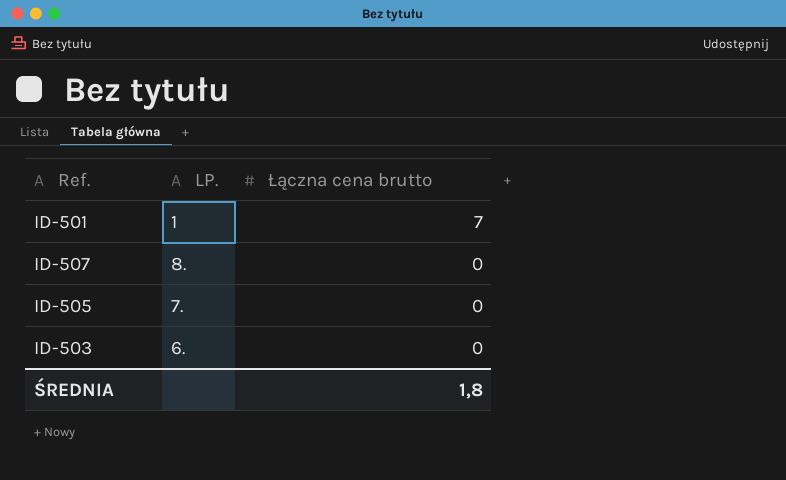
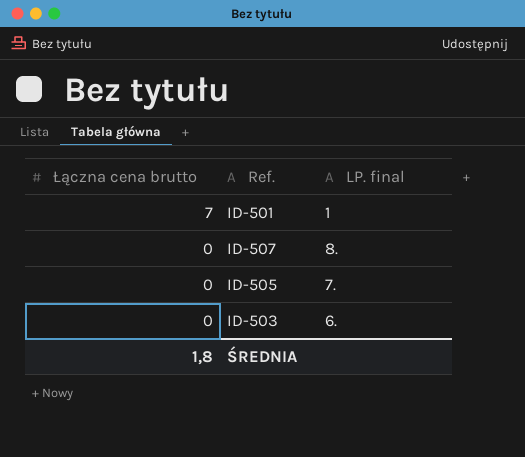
column Łączna cena brutto | position: 3 -> 1
column name: LP. -> LP. final

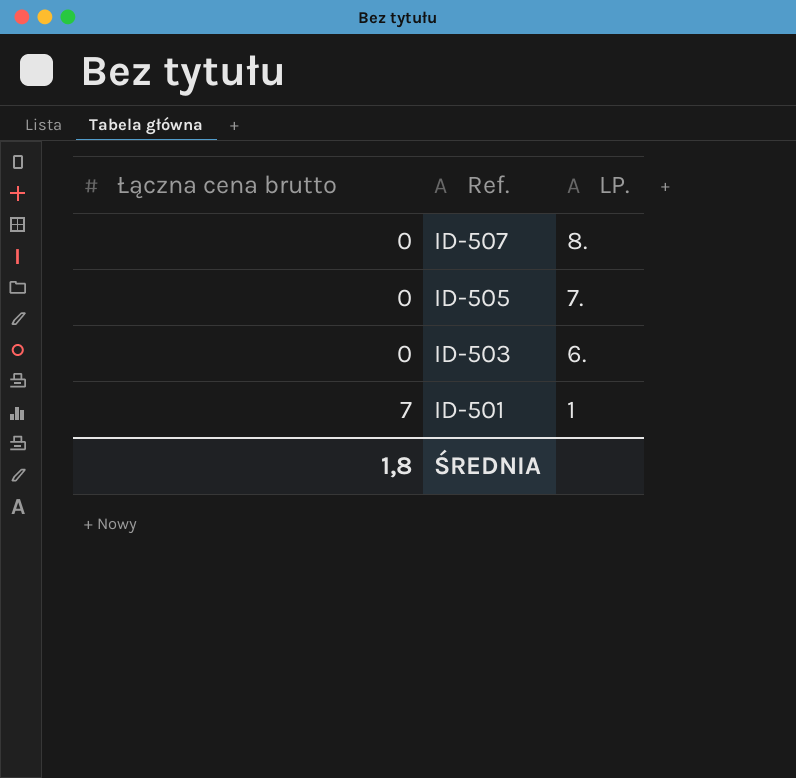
row order: Łączna cena brutto descending -> Łączna cena brutto ascending
column name: LP. final -> LP.

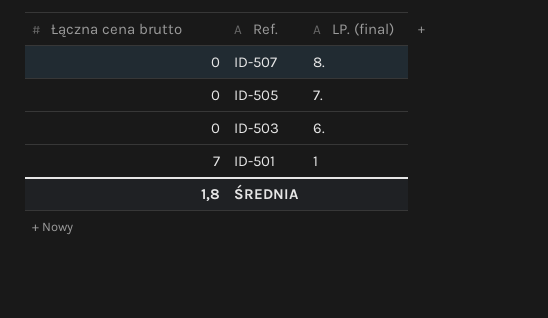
column name: LP. -> LP. (final)

